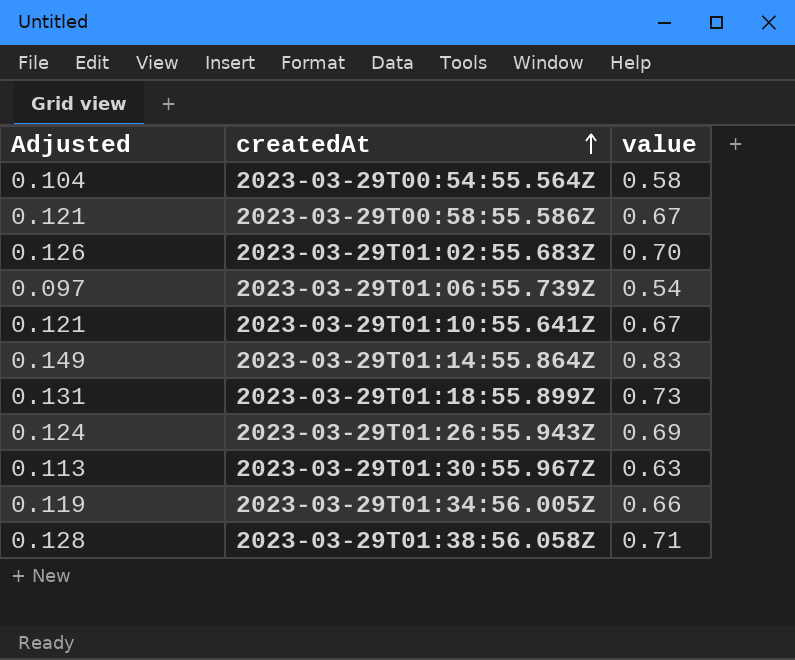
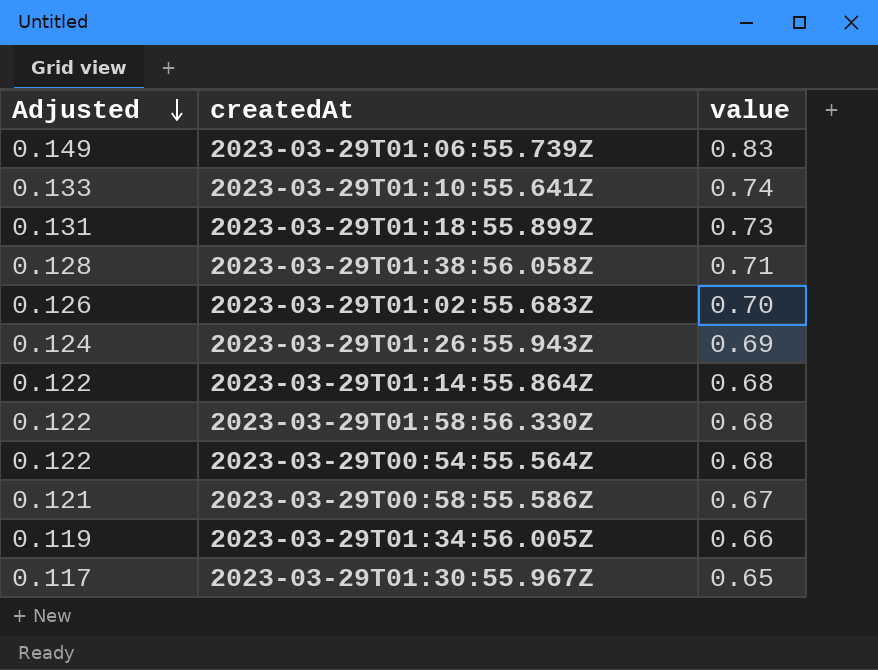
row order: createdAt ascending -> Adjusted descending
2023-03-29T01:06:55.739Z | Adjusted: 0.097 -> 0.149
2023-03-29T01:06:55.739Z | value: 0.54 -> 0.83
2023-03-29T01:10:55.641Z | Adjusted: 0.121 -> 0.133
2023-03-29T01:10:55.641Z | value: 0.67 -> 0.74
2023-03-29T01:14:55.864Z | Adjusted: 0.149 -> 0.122
2023-03-29T01:14:55.864Z | value: 0.83 -> 0.68
row 2023-03-29T01:58:56.330Z: none -> 0.122 | 0.68
2023-03-29T00:54:55.564Z | Adjusted: 0.104 -> 0.122
2023-03-29T00:54:55.564Z | value: 0.58 -> 0.68
2023-03-29T01:30:55.967Z | Adjusted: 0.113 -> 0.117
2023-03-29T01:30:55.967Z | value: 0.63 -> 0.65

